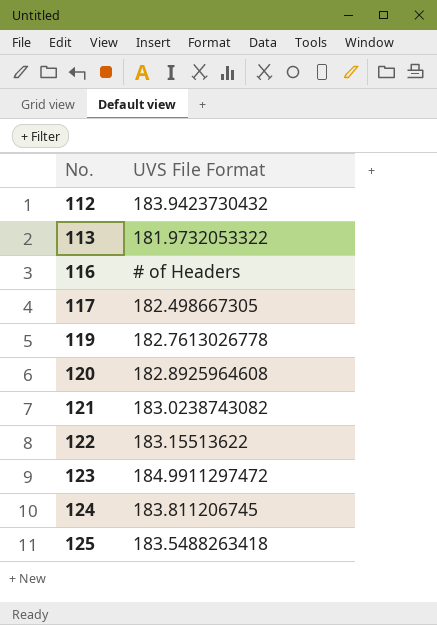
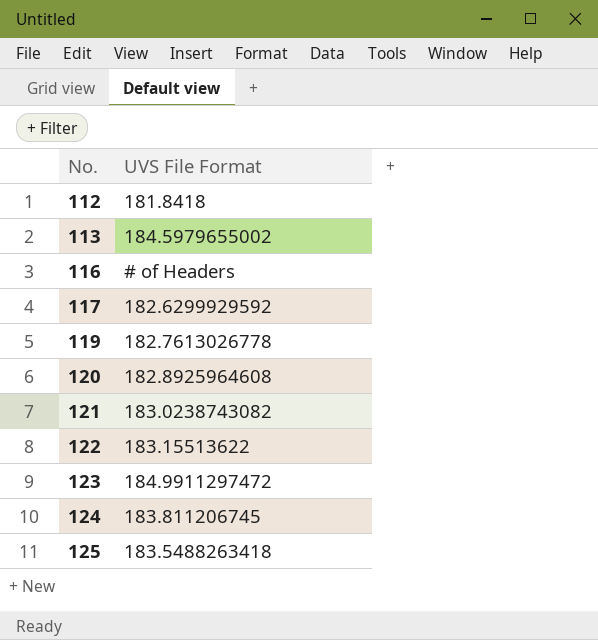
112 | UVS File Format: 183.9423730432 -> 181.8418
113 | UVS File Format: 181.9732053322 -> 184.5979655002
117 | UVS File Format: 182.498667305 -> 182.6299929592

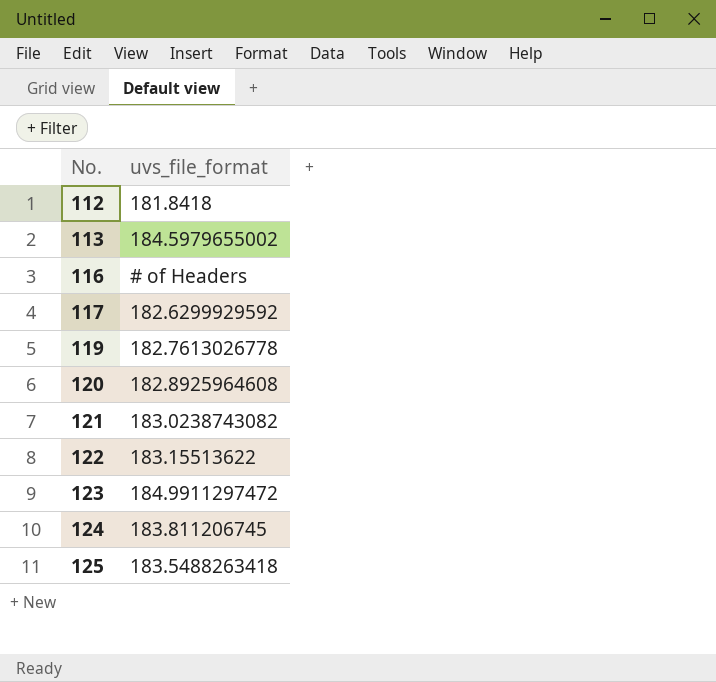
column name: UVS File Format -> uvs_file_format

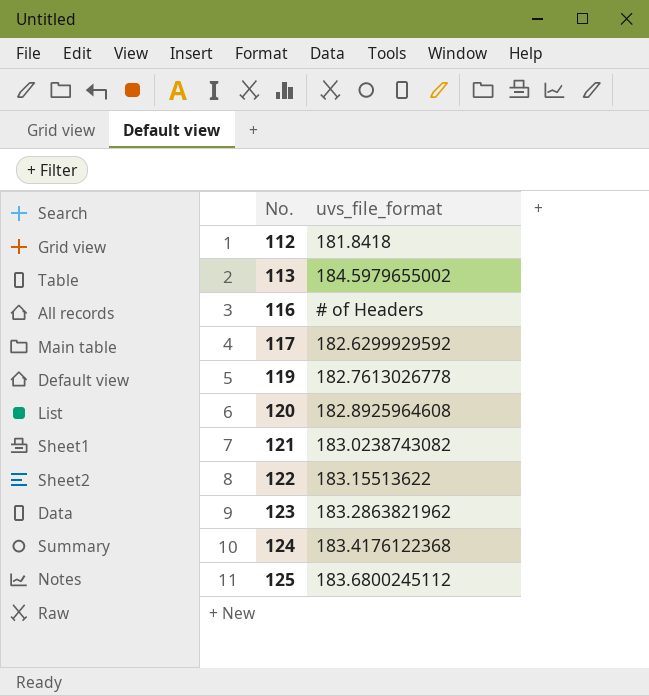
123 | uvs_file_format: 184.9911297472 -> 183.2863821962
124 | uvs_file_format: 183.811206745 -> 183.4176122368
125 | uvs_file_format: 183.5488263418 -> 183.6800245112

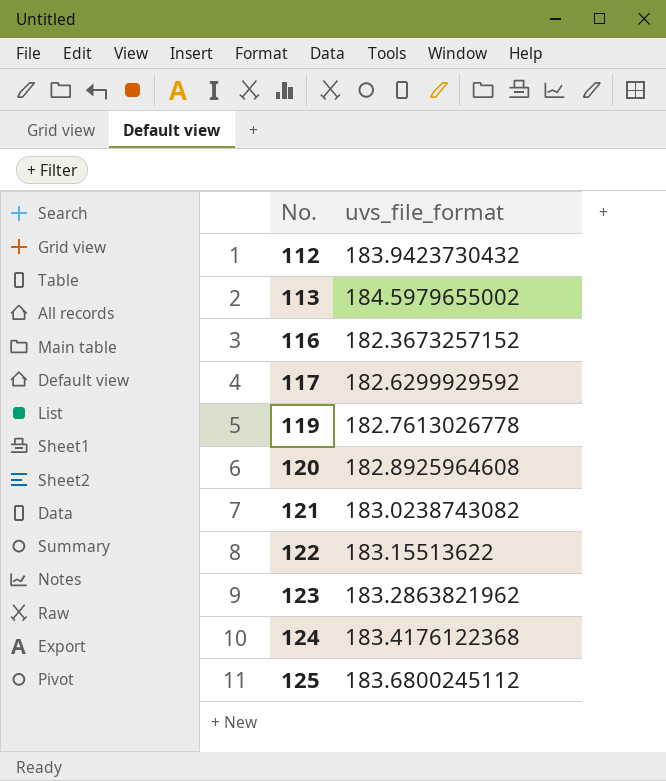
112 | uvs_file_format: 181.8418 -> 183.9423730432
116 | uvs_file_format: # of Headers -> 182.3673257152

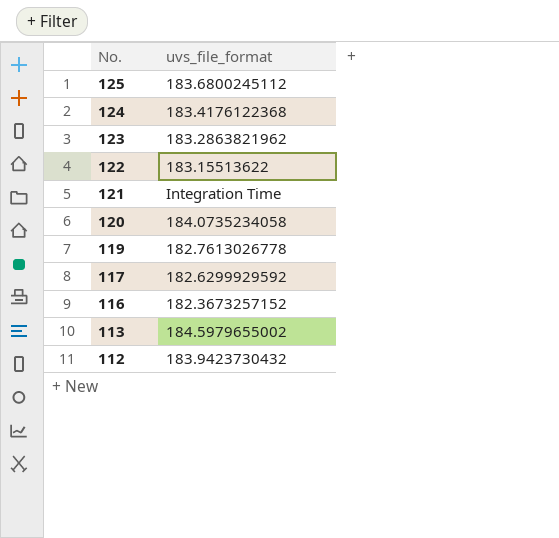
row order: No. ascending -> No. descending
121 | uvs_file_format: 183.0238743082 -> Integration Time
120 | uvs_file_format: 182.8925964608 -> 184.0735234058

